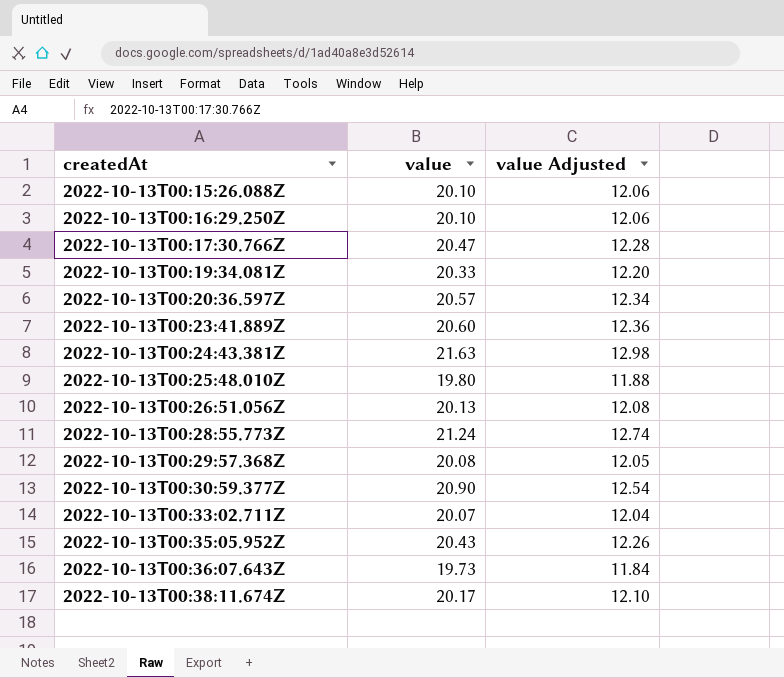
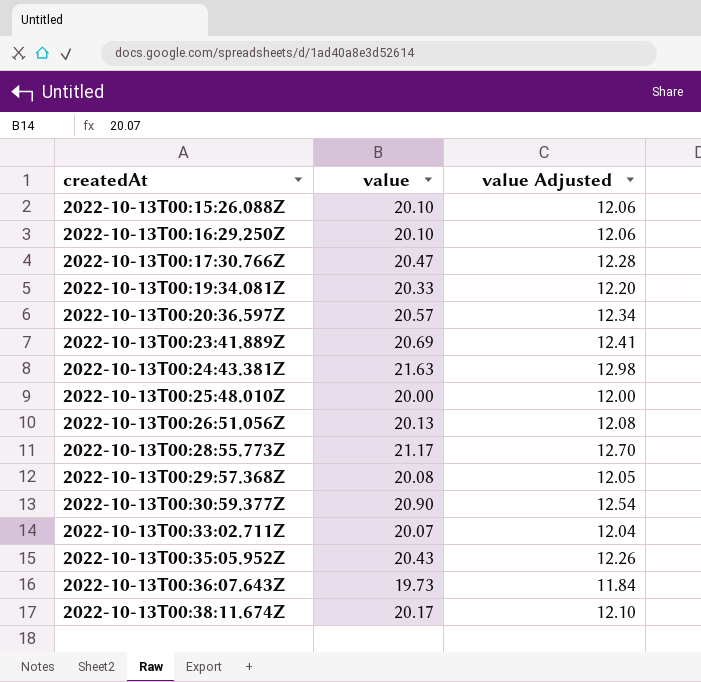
2022-10-13T00:23:41.889Z | value: 20.60 -> 20.69
2022-10-13T00:23:41.889Z | value Adjusted: 12.36 -> 12.41
2022-10-13T00:25:48.010Z | value: 19.80 -> 20.00
2022-10-13T00:25:48.010Z | value Adjusted: 11.88 -> 12.00
2022-10-13T00:28:55.773Z | value: 21.24 -> 21.17
2022-10-13T00:28:55.773Z | value Adjusted: 12.74 -> 12.70

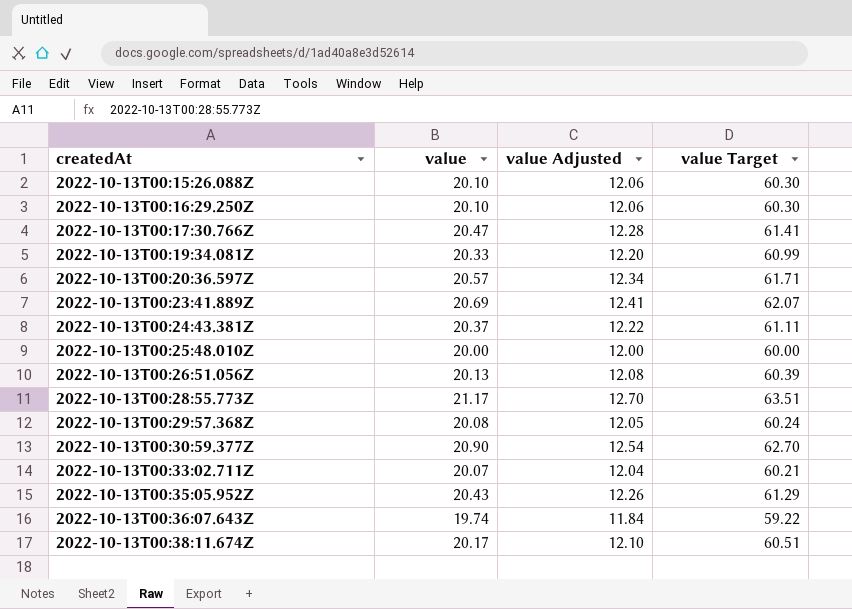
column value Target | formula: none -> [value] * 3
2022-10-13T00:24:43.381Z | value: 21.63 -> 20.37
2022-10-13T00:24:43.381Z | value Adjusted: 12.98 -> 12.22
2022-10-13T00:36:07.643Z | value: 19.73 -> 19.74

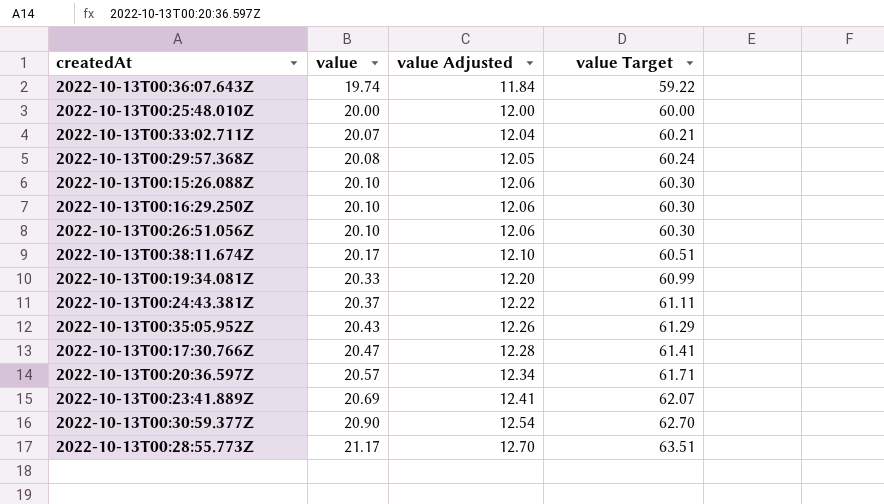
row order: createdAt ascending -> value ascending
2022-10-13T00:26:51.056Z | value: 20.13 -> 20.10
2022-10-13T00:26:51.056Z | value Adjusted: 12.08 -> 12.06
2022-10-13T00:26:51.056Z | value Target: 60.39 -> 60.30

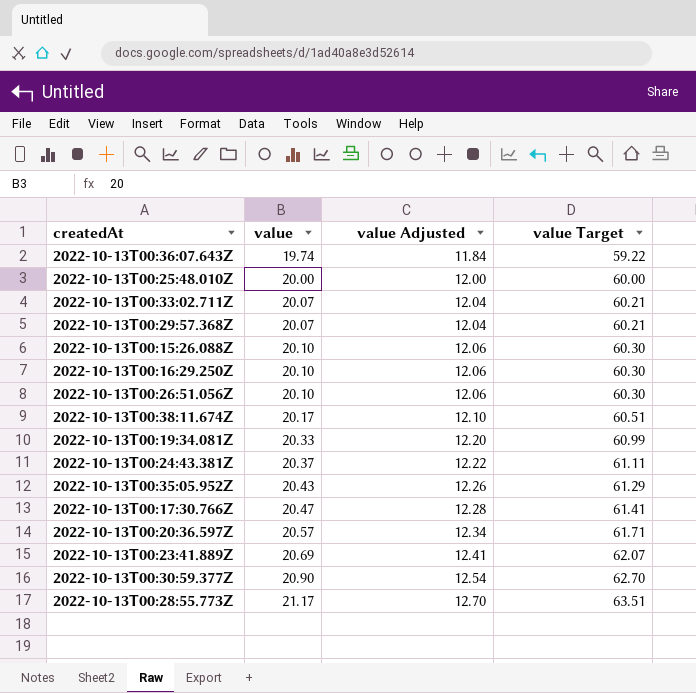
2022-10-13T00:29:57.368Z | value: 20.08 -> 20.07
2022-10-13T00:29:57.368Z | value Adjusted: 12.05 -> 12.04
2022-10-13T00:29:57.368Z | value Target: 60.24 -> 60.21

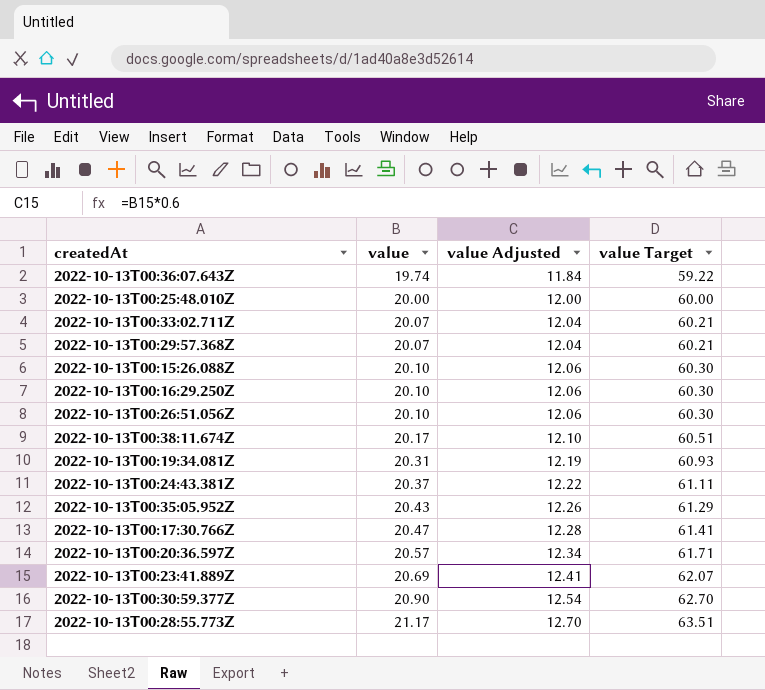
2022-10-13T00:19:34.081Z | value: 20.33 -> 20.31
2022-10-13T00:19:34.081Z | value Adjusted: 12.20 -> 12.19
2022-10-13T00:19:34.081Z | value Target: 60.99 -> 60.93

